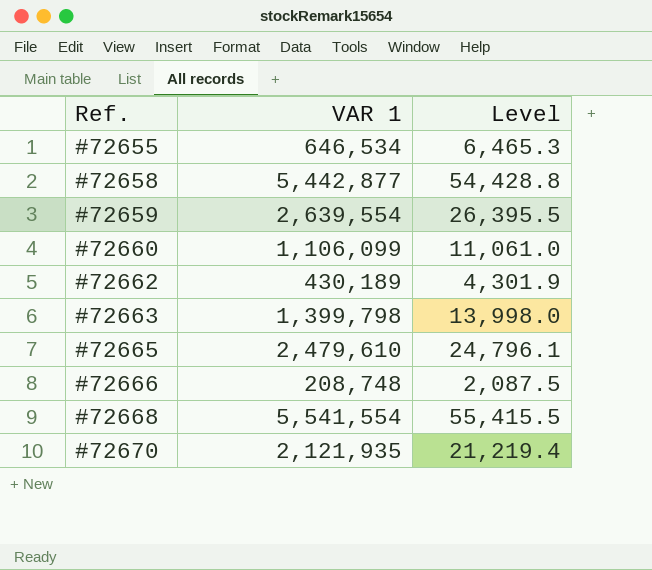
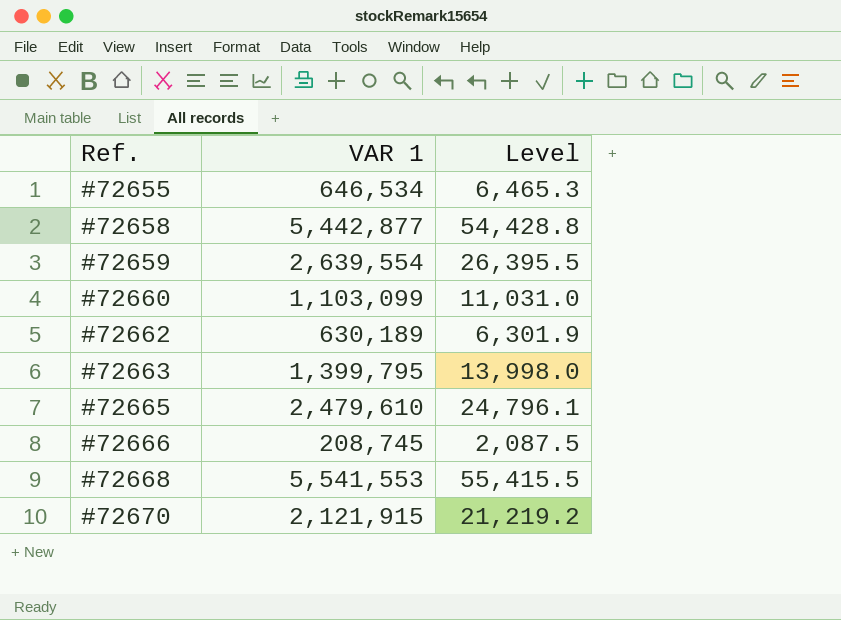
#72660 | VAR 1: 1,106,099 -> 1,103,099
#72660 | Level: 11,061.0 -> 11,031.0
#72662 | VAR 1: 430,189 -> 630,189
#72662 | Level: 4,301.9 -> 6,301.9
#72663 | VAR 1: 1,399,798 -> 1,399,795
#72666 | VAR 1: 208,748 -> 208,745
#72668 | VAR 1: 5,541,554 -> 5,541,553
#72670 | VAR 1: 2,121,935 -> 2,121,915
#72670 | Level: 21,219.4 -> 21,219.2

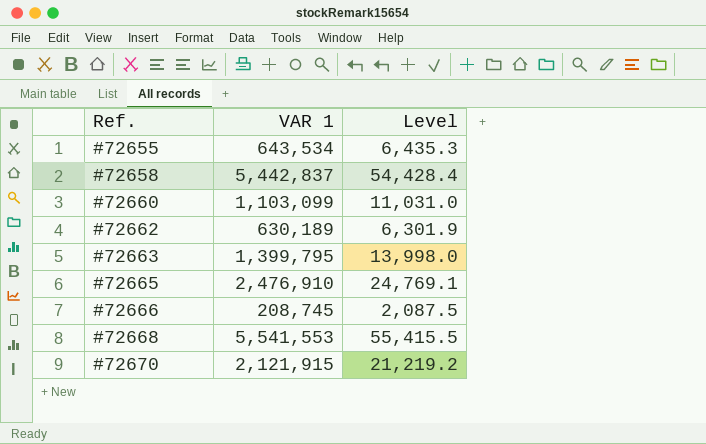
row #72659: 2,639,554 | 26,395.5 -> none
#72655 | VAR 1: 646,534 -> 643,534
#72655 | Level: 6,465.3 -> 6,435.3
#72658 | VAR 1: 5,442,877 -> 5,442,837
#72658 | Level: 54,428.8 -> 54,428.4
#72665 | VAR 1: 2,479,610 -> 2,476,910
#72665 | Level: 24,796.1 -> 24,769.1

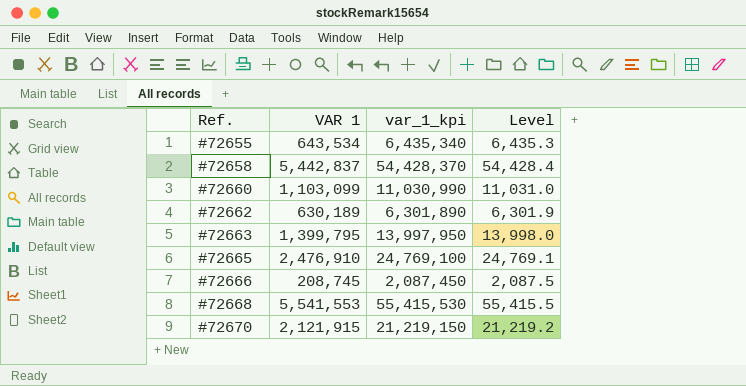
column var_1_kpi | formula: none -> [VAR 1] * 10

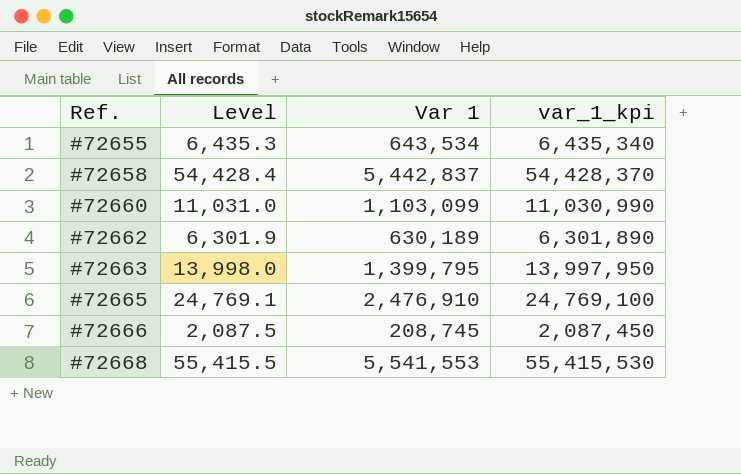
column Level | position: 4 -> 2
column name: VAR 1 -> Var 1
row #72670: 2,121,915 | 21,219,150 | 21,219.2 -> none

